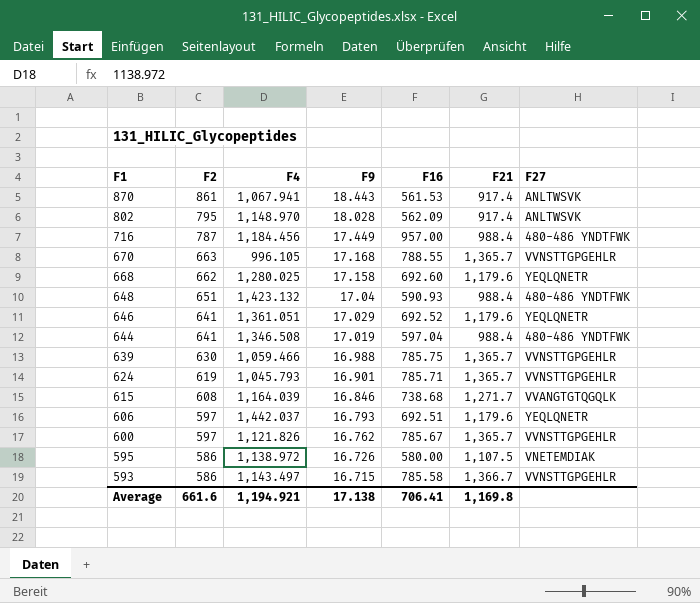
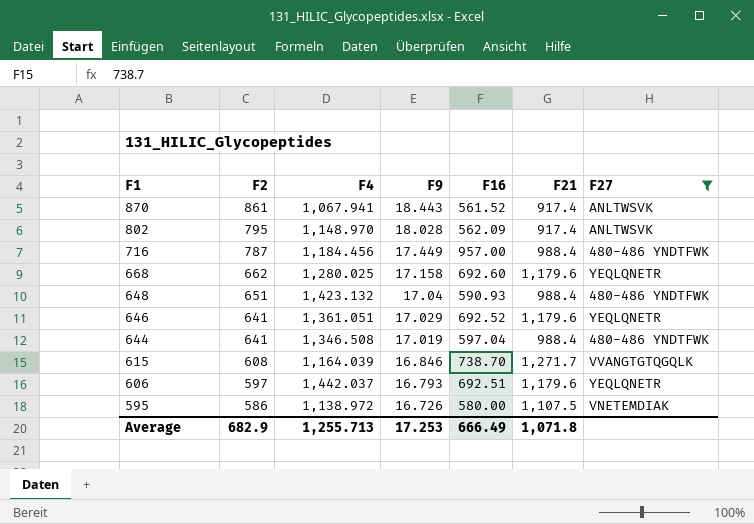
filter: none -> F27 != VVNSTTGPGEHLR
870 | F16: 561.53 -> 561.52
615 | F16: 738.68 -> 738.70
Average | F2: 661.6 -> 682.9
Average | F4: 1,194.921 -> 1,255.713
Average | F9: 17.138 -> 17.253
Average | F16: 706.41 -> 666.49
Average | F21: 1,169.8 -> 1,071.8

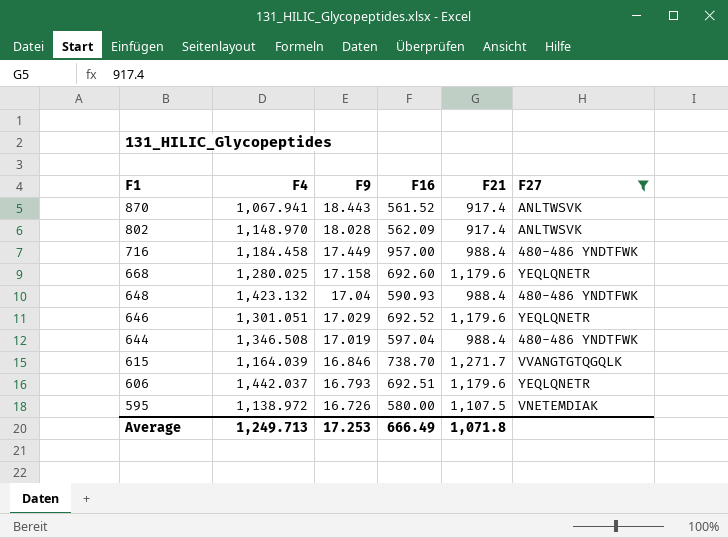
column F2 | position: 2 -> none
716 | F4: 1,184.456 -> 1,184.458
646 | F4: 1,361.051 -> 1,301.051
Average | F4: 1,255.713 -> 1,249.713

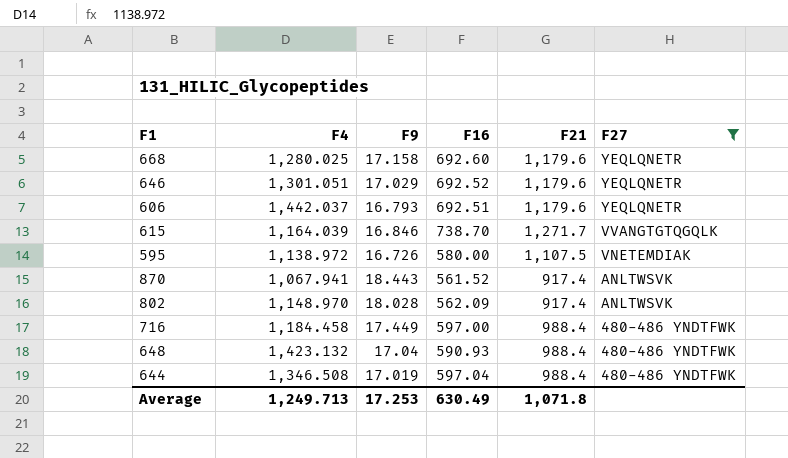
row order: F1 descending -> F27 descending
716 | F16: 957.00 -> 597.00
Average | F16: 666.49 -> 630.49

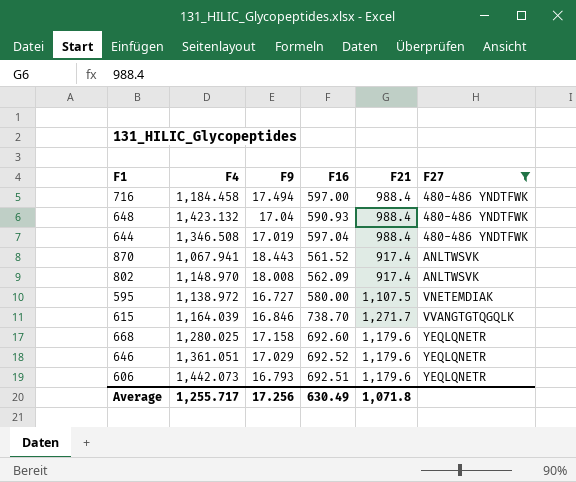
row order: F27 descending -> F27 ascending
716 | F9: 17.449 -> 17.494
802 | F9: 18.028 -> 18.008
595 | F9: 16.726 -> 16.727
646 | F4: 1,301.051 -> 1,361.051
606 | F4: 1,442.037 -> 1,442.073
Average | F4: 1,249.713 -> 1,255.717
Average | F9: 17.253 -> 17.256

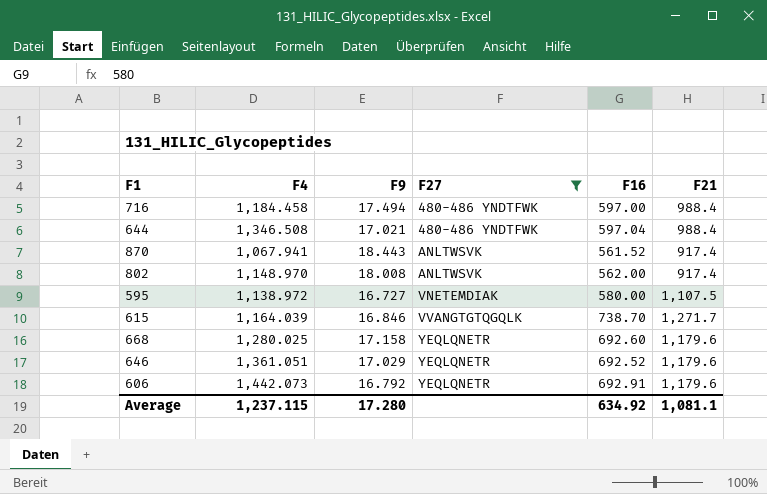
column F27 | position: 6 -> 4
row 648: 1,423.132 | 17.04 | 590.93 | 988.4 | 480-486 YNDTFWK -> none
644 | F9: 17.019 -> 17.021
802 | F16: 562.09 -> 562.00
606 | F9: 16.793 -> 16.792
606 | F16: 692.51 -> 692.91
Average | F4: 1,255.717 -> 1,237.115
Average | F9: 17.256 -> 17.280
Average | F16: 630.49 -> 634.92
Average | F21: 1,071.8 -> 1,081.1

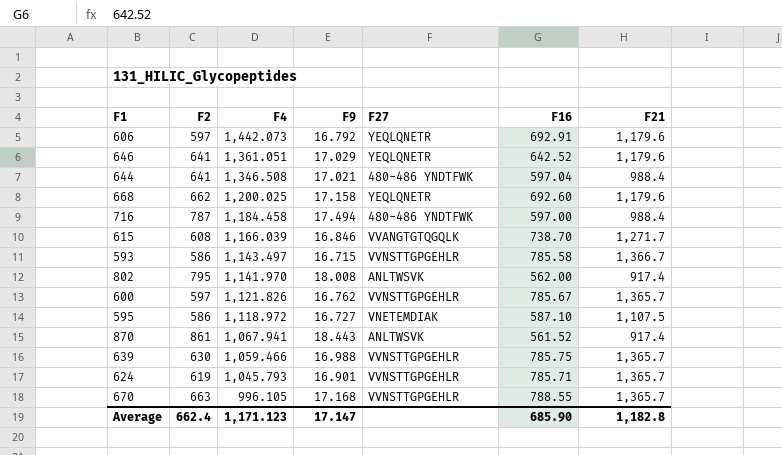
filter: F27 != VVNSTTGPGEHLR -> none
row order: F27 ascending -> F4 descending
column F2 | position: none -> 2
646 | F16: 692.52 -> 642.52
668 | F4: 1,280.025 -> 1,200.025
615 | F4: 1,164.039 -> 1,166.039
802 | F4: 1,148.970 -> 1,141.970
595 | F4: 1,138.972 -> 1,118.972
595 | F16: 580.00 -> 587.10
Average | F4: 1,237.115 -> 1,171.123
Average | F9: 17.280 -> 17.147
Average | F16: 634.92 -> 685.90
Average | F21: 1,081.1 -> 1,182.8

